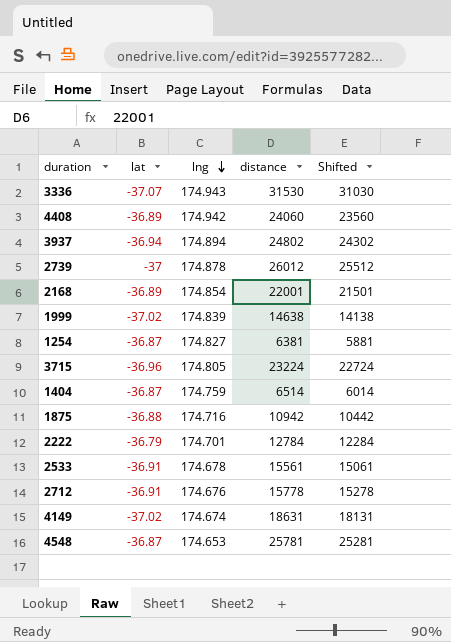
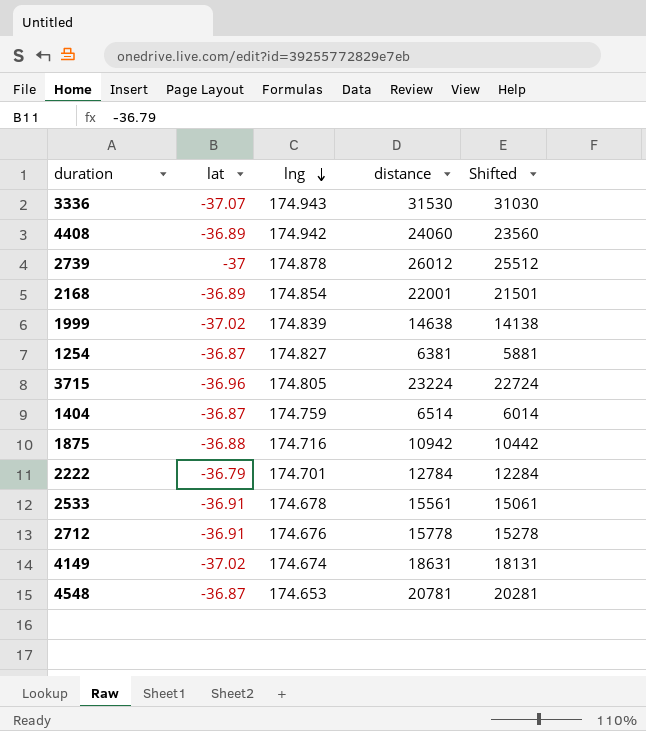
row 3937: -36.94 | 174.894 | 24802 | 24302 -> none
4548 | distance: 25781 -> 20781
4548 | Shifted: 25281 -> 20281

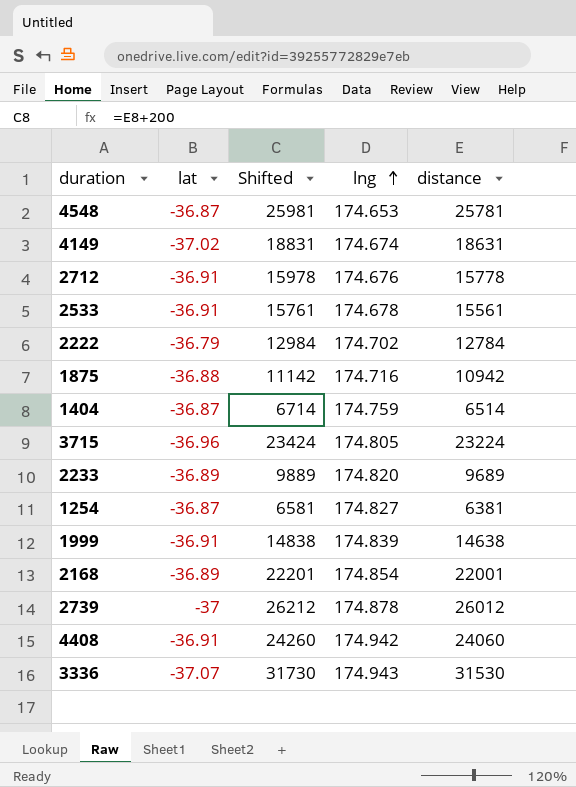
row order: lng descending -> lng ascending
column Shifted | formula: [distance] - 500 -> [distance] + 200
column Shifted | position: 5 -> 3
4548 | distance: 20781 -> 25781
2222 | lng: 174.701 -> 174.702
row 2233: none -> -36.89 | 9889 | 174.820 | 9689
1999 | lat: -37.02 -> -36.91
4408 | lat: -36.89 -> -36.91

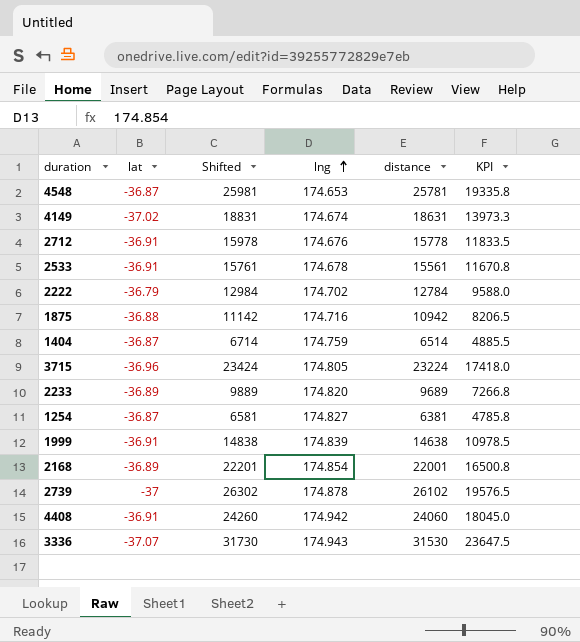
column KPI | formula: none -> [distance] * 0.75
2739 | Shifted: 26212 -> 26302
2739 | distance: 26012 -> 26102

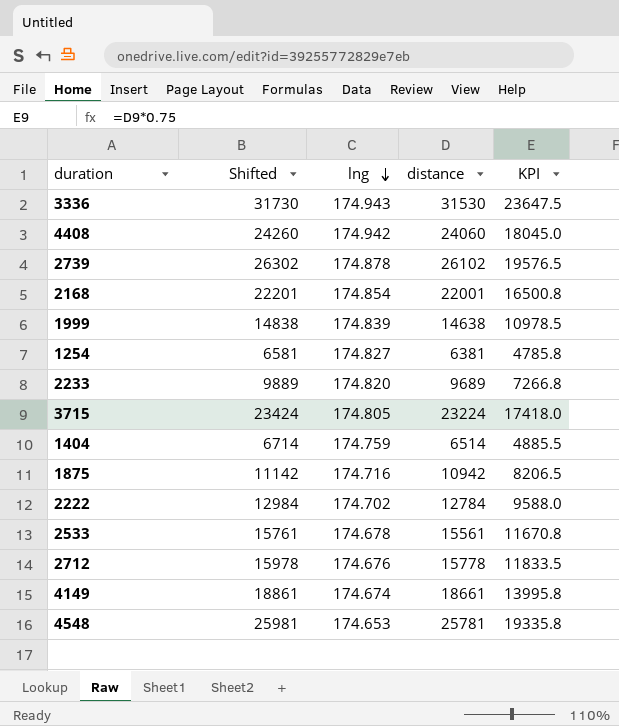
row order: lng ascending -> lng descending
column lat | position: 2 -> none
4149 | Shifted: 18831 -> 18861
4149 | distance: 18631 -> 18661
4149 | KPI: 13973.3 -> 13995.8

